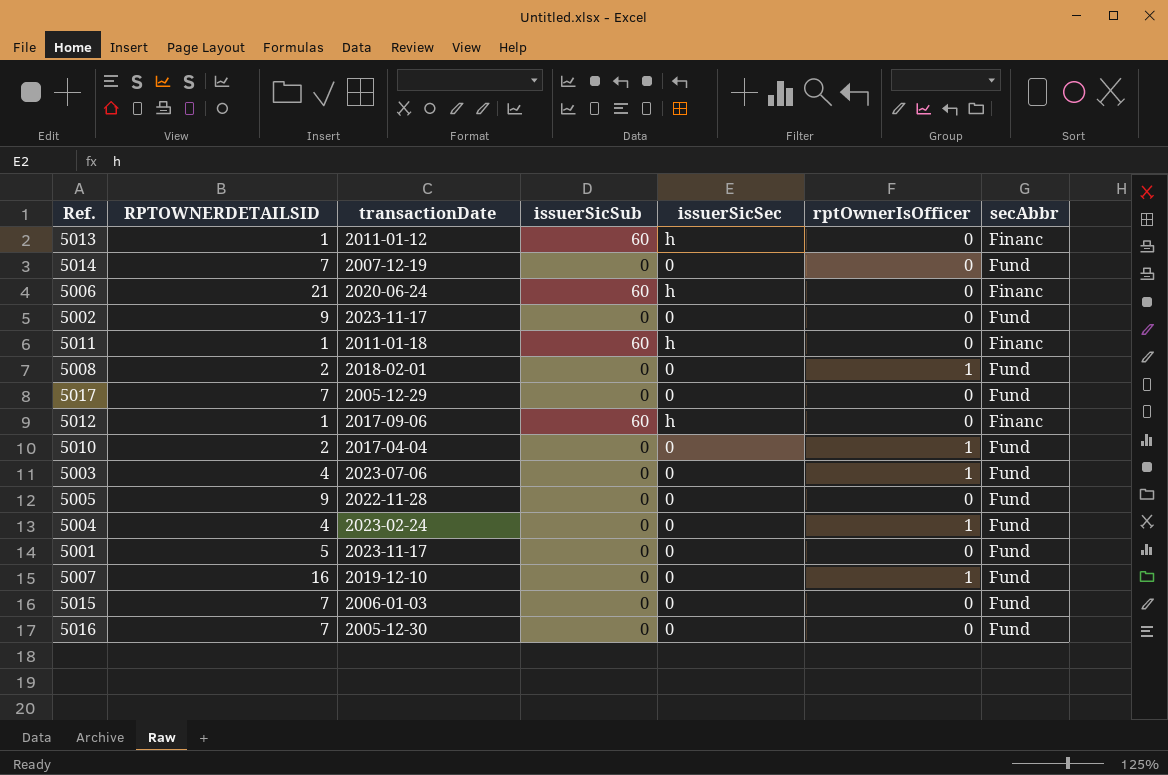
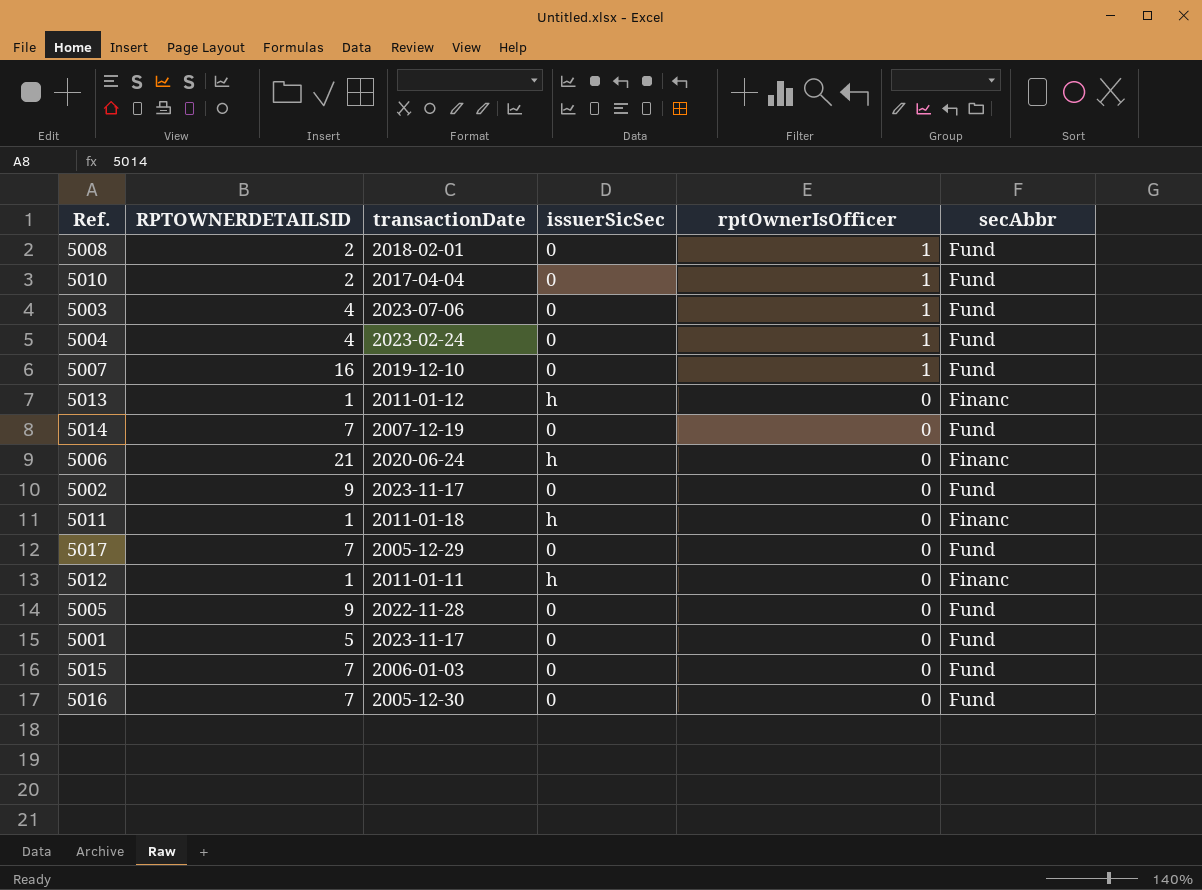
row order: none -> rptOwnerIsOfficer descending
column issuerSicSub | position: 4 -> none
5012 | transactionDate: 2017-09-06 -> 2011-01-11

